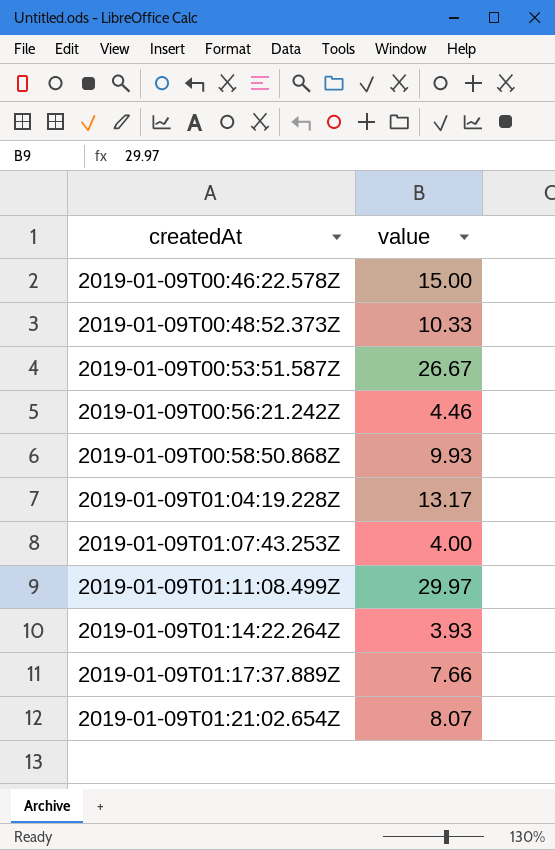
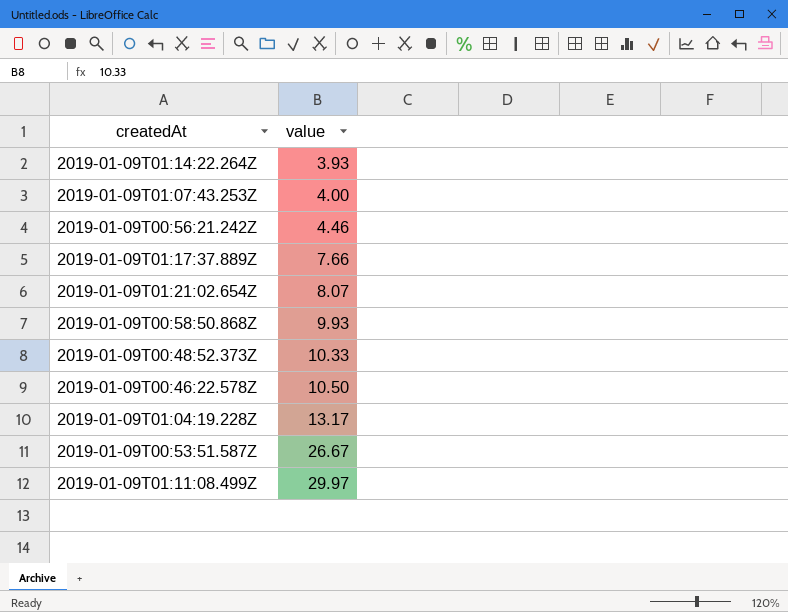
row order: createdAt ascending -> value ascending
2019-01-09T00:46:22.578Z | value: 15.00 -> 10.50

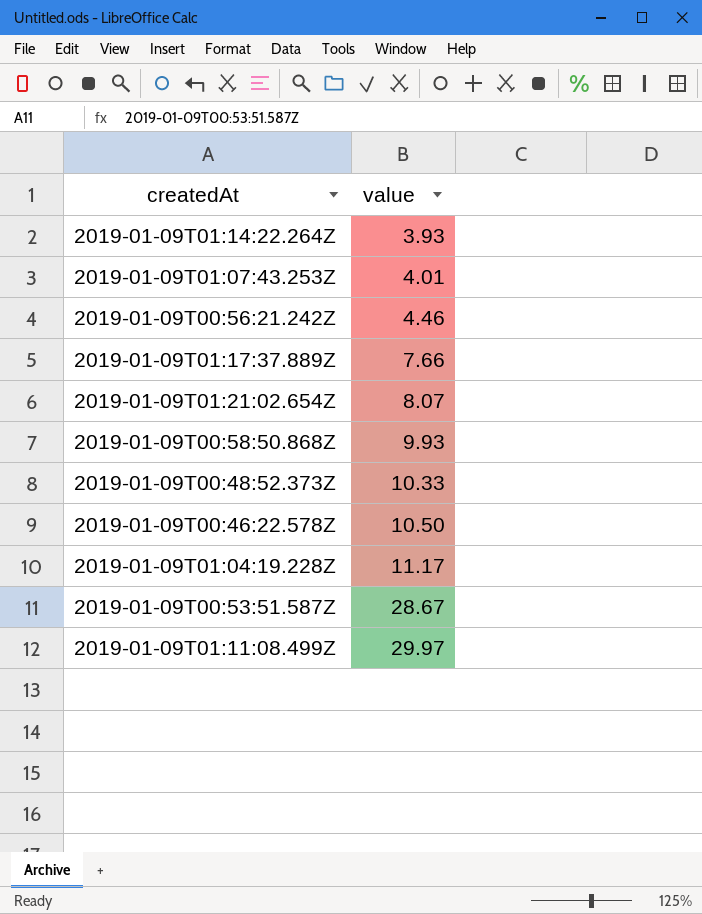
2019-01-09T01:07:43.253Z | value: 4.00 -> 4.01
2019-01-09T01:04:19.228Z | value: 13.17 -> 11.17
2019-01-09T00:53:51.587Z | value: 26.67 -> 28.67

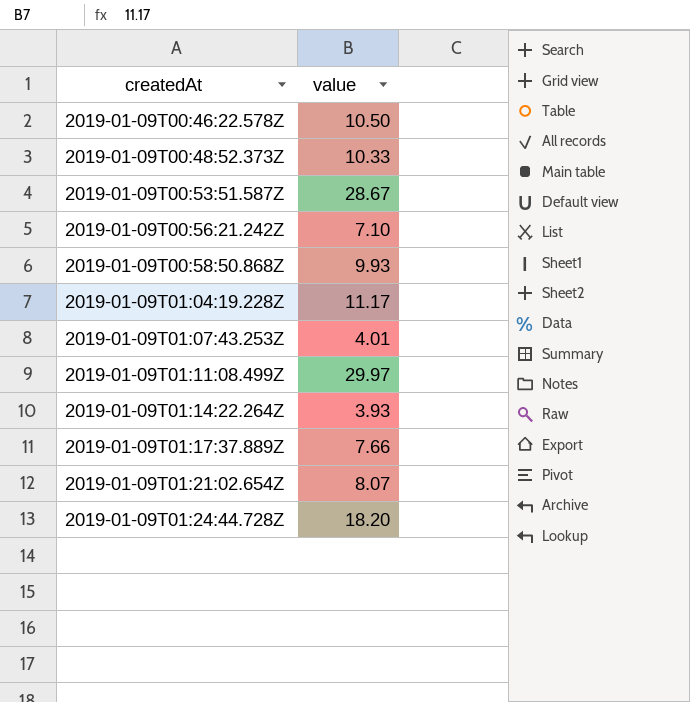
row order: value ascending -> createdAt ascending
2019-01-09T00:56:21.242Z | value: 4.46 -> 7.10
row 2019-01-09T01:24:44.728Z: none -> 18.20

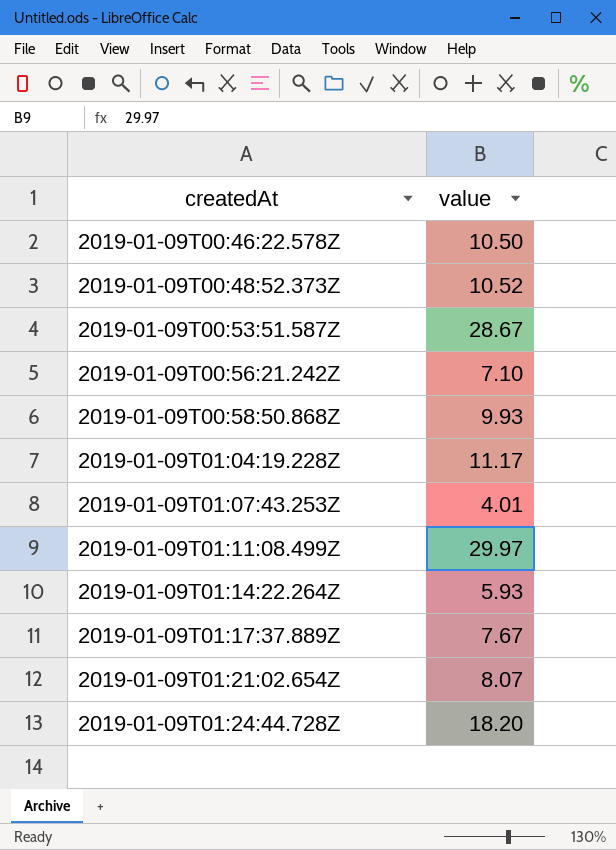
2019-01-09T00:48:52.373Z | value: 10.33 -> 10.52
2019-01-09T01:14:22.264Z | value: 3.93 -> 5.93
2019-01-09T01:17:37.889Z | value: 7.66 -> 7.67

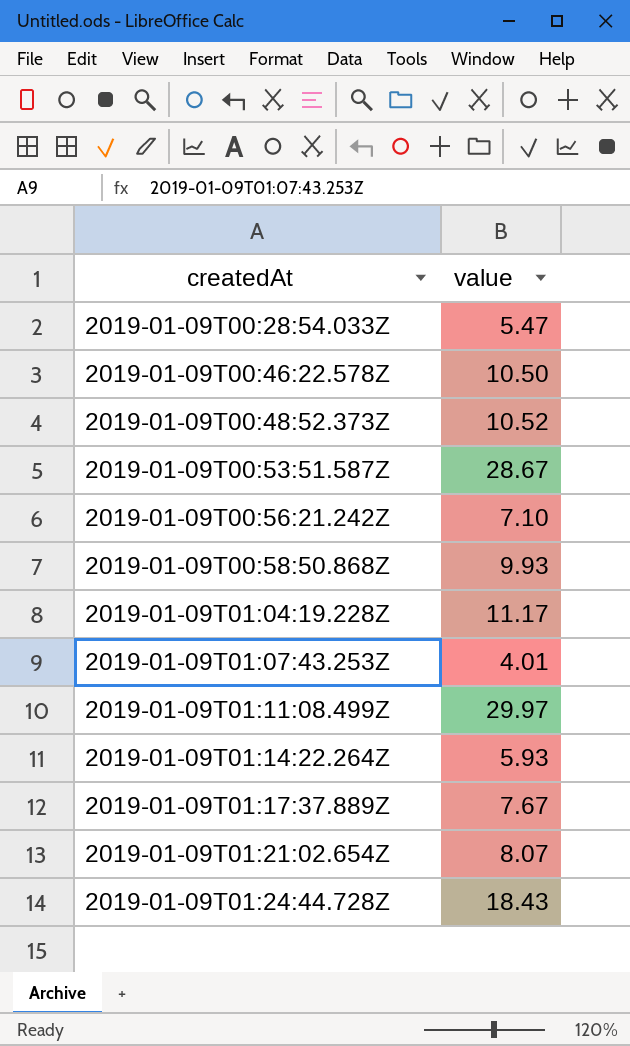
row 2019-01-09T00:28:54.033Z: none -> 5.47
2019-01-09T01:24:44.728Z | value: 18.20 -> 18.43

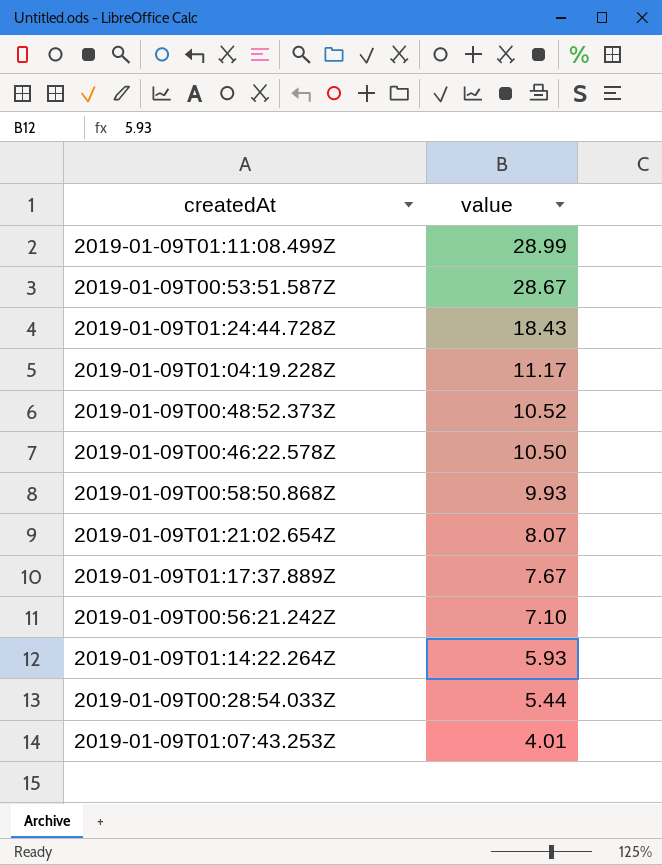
row order: createdAt ascending -> value descending
2019-01-09T01:11:08.499Z | value: 29.97 -> 28.99
2019-01-09T00:28:54.033Z | value: 5.47 -> 5.44

